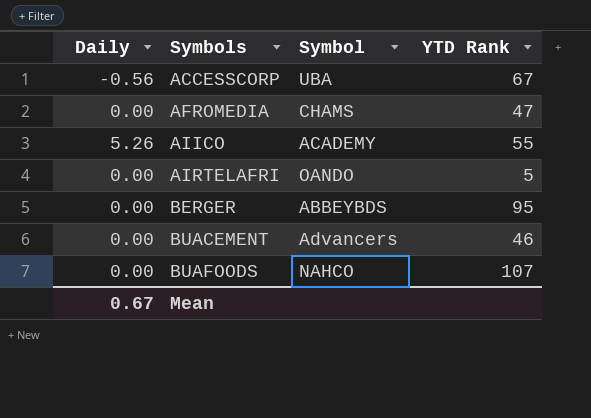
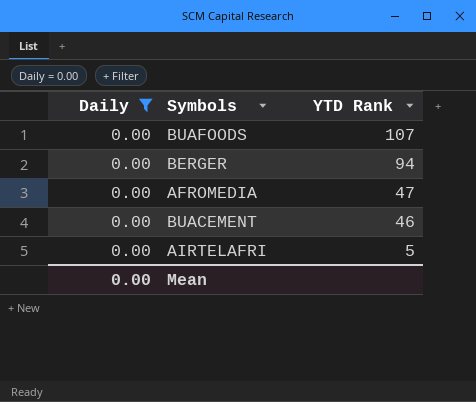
filter: none -> Daily = 0.00
row order: Symbols ascending -> YTD Rank descending
column Symbol | position: 3 -> none
BERGER | YTD Rank: 95 -> 94
Mean | Daily: 0.67 -> 0.00

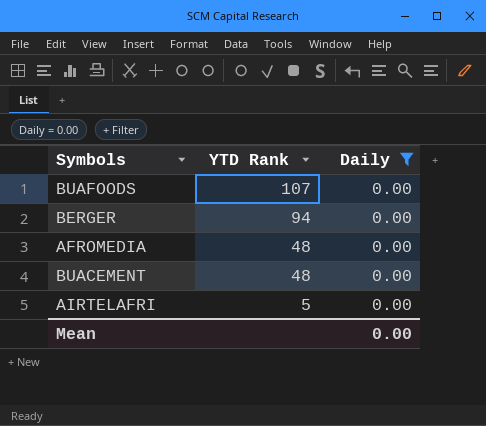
column Daily | position: 1 -> 3
AFROMEDIA | YTD Rank: 47 -> 48
BUACEMENT | YTD Rank: 46 -> 48

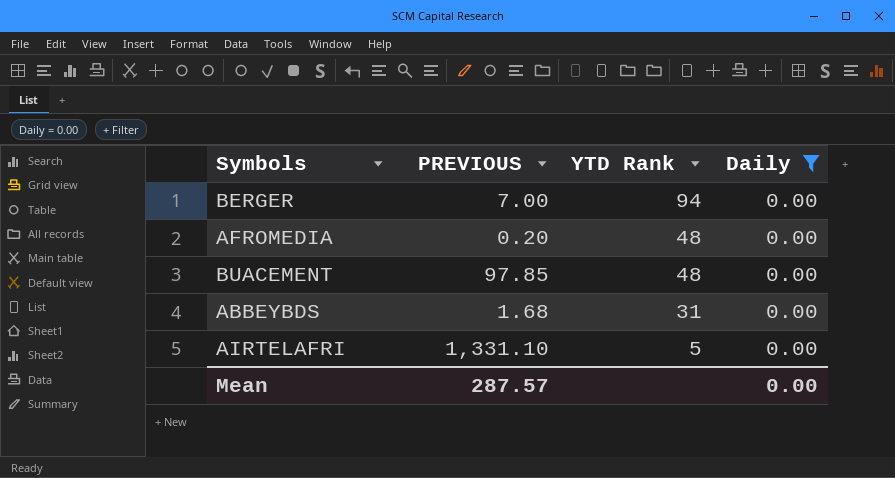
column PREVIOUS | position: none -> 2
row BUAFOODS: 107 | 0.00 -> none
row ABBEYBDS: none -> 1.68 | 31 | 0.00

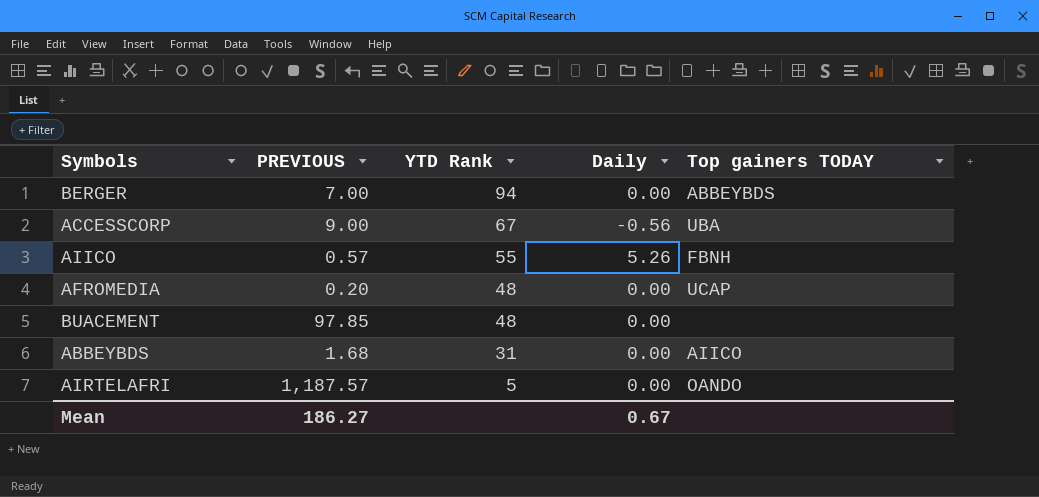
filter: Daily = 0.00 -> none
column Top gainers TODAY | position: none -> 5
AIRTELAFRI | PREVIOUS: 1,331.10 -> 1,187.57
Mean | PREVIOUS: 287.57 -> 186.27
Mean | Daily: 0.00 -> 0.67

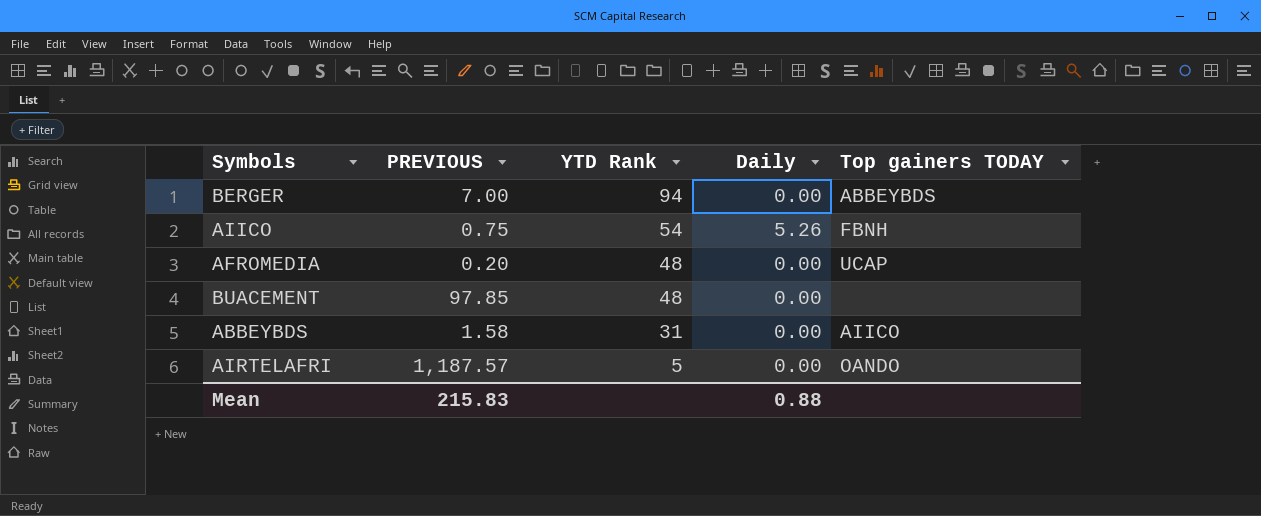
row ACCESSCORP: 9.00 | 67 | -0.56 | UBA -> none
AIICO | PREVIOUS: 0.57 -> 0.75
AIICO | YTD Rank: 55 -> 54
ABBEYBDS | PREVIOUS: 1.68 -> 1.58
Mean | PREVIOUS: 186.27 -> 215.83
Mean | Daily: 0.67 -> 0.88

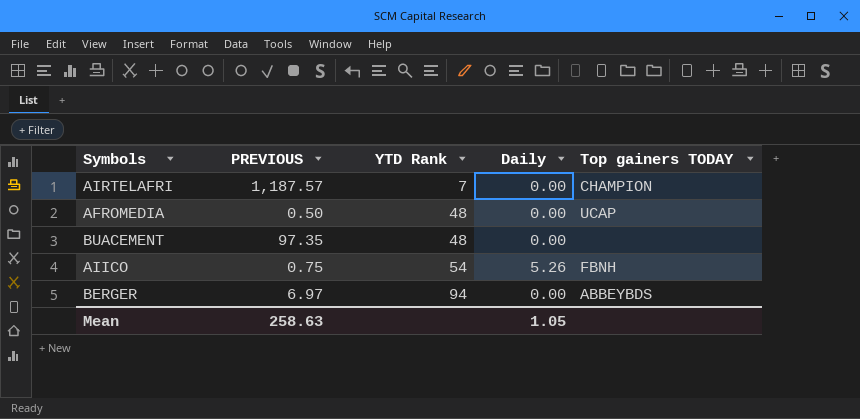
row order: YTD Rank descending -> YTD Rank ascending
row ABBEYBDS: 1.58 | 31 | 0.00 | AIICO -> none
AIRTELAFRI | YTD Rank: 5 -> 7
AIRTELAFRI | Top gainers TODAY: OANDO -> CHAMPION
AFROMEDIA | PREVIOUS: 0.20 -> 0.50
BUACEMENT | PREVIOUS: 97.85 -> 97.35
BERGER | PREVIOUS: 7.00 -> 6.97
Mean | PREVIOUS: 215.83 -> 258.63
Mean | Daily: 0.88 -> 1.05

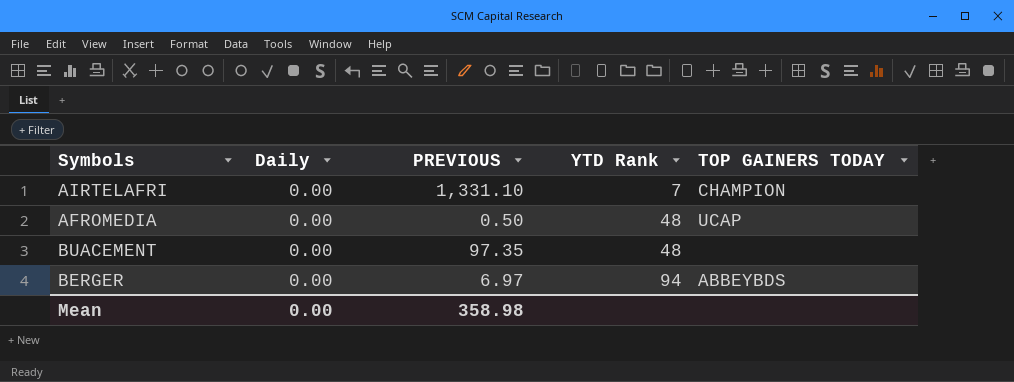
column Daily | position: 4 -> 2
column name: Top gainers TODAY -> TOP GAINERS TODAY
row AIICO: 0.75 | 54 | 5.26 | FBNH -> none
AIRTELAFRI | PREVIOUS: 1,187.57 -> 1,331.10
Mean | Daily: 1.05 -> 0.00
Mean | PREVIOUS: 258.63 -> 358.98

